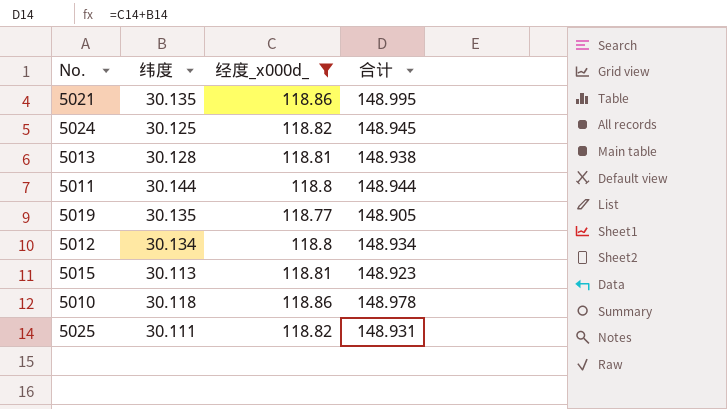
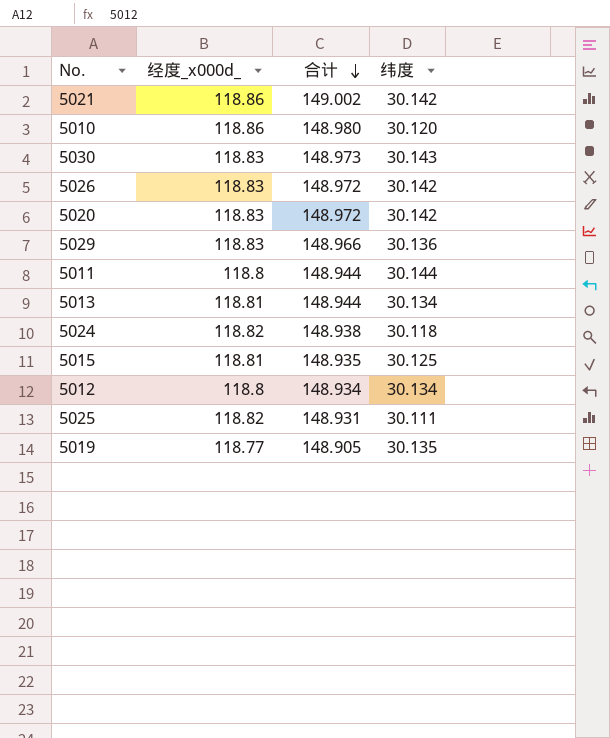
filter: 经度_x000d_ != 118.83 -> none
row order: none -> 合计 descending
column 纬度 | position: 2 -> 4
5021 | 合计: 148.995 -> 149.002
5021 | 纬度: 30.135 -> 30.142
5010 | 合计: 148.978 -> 148.980
5010 | 纬度: 30.118 -> 30.120
5013 | 合计: 148.938 -> 148.944
5013 | 纬度: 30.128 -> 30.134
5024 | 合计: 148.945 -> 148.938
5024 | 纬度: 30.125 -> 30.118
5015 | 合计: 148.923 -> 148.935
5015 | 纬度: 30.113 -> 30.125

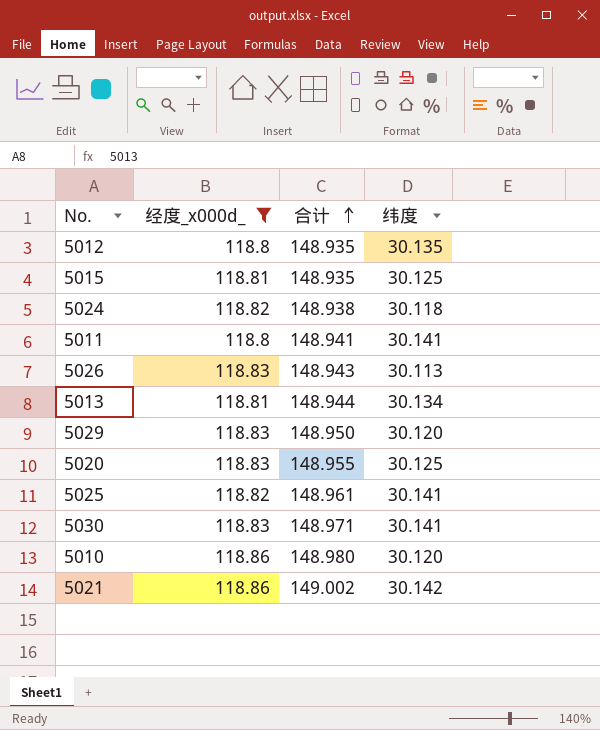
filter: none -> 经度_x000d_ != 118.77
row order: 合计 descending -> 合计 ascending
5012 | 合计: 148.934 -> 148.935
5012 | 纬度: 30.134 -> 30.135
5011 | 合计: 148.944 -> 148.941
5011 | 纬度: 30.144 -> 30.141
5026 | 合计: 148.972 -> 148.943
5026 | 纬度: 30.142 -> 30.113
5029 | 合计: 148.966 -> 148.950
5029 | 纬度: 30.136 -> 30.120
5020 | 合计: 148.972 -> 148.955
5020 | 纬度: 30.142 -> 30.125
5025 | 合计: 148.931 -> 148.961
5025 | 纬度: 30.111 -> 30.141
5030 | 合计: 148.973 -> 148.971
5030 | 纬度: 30.143 -> 30.141

